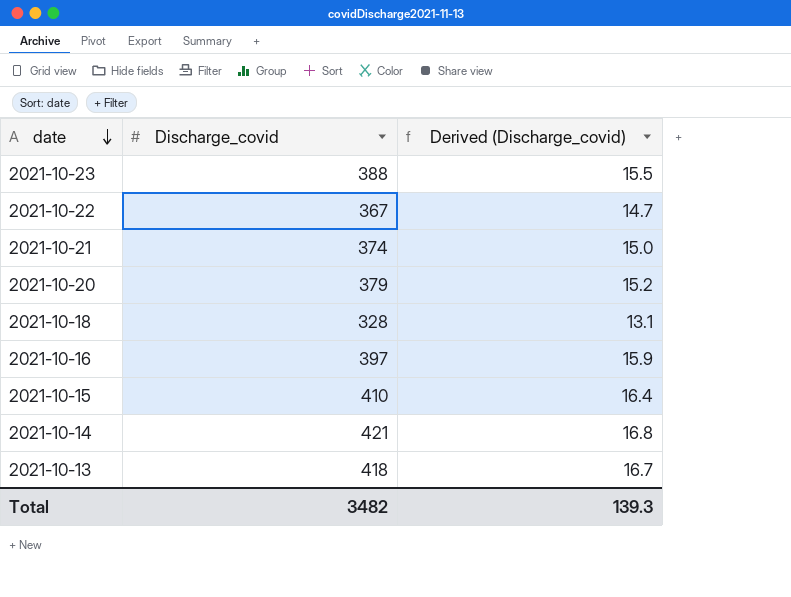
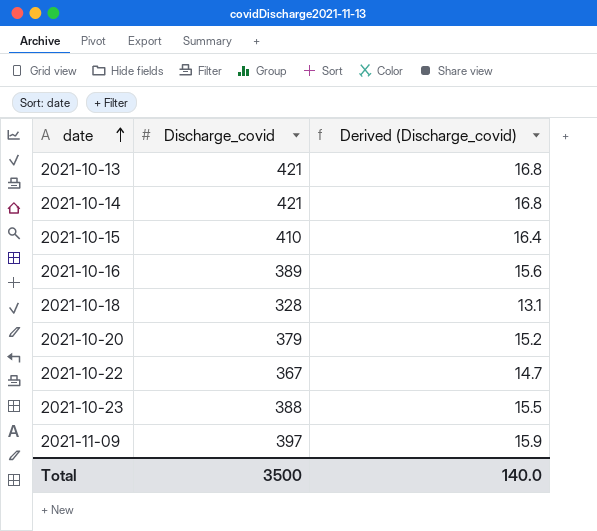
row order: date descending -> date ascending
row 2021-10-21: 374 | 15.0 -> none
2021-10-13 | Discharge_covid: 418 -> 421
2021-10-13 | Derived (Discharge_covid): 16.7 -> 16.8
2021-10-16 | Discharge_covid: 397 -> 389
2021-10-16 | Derived (Discharge_covid): 15.9 -> 15.6
row 2021-11-09: none -> 397 | 15.9
Total | Discharge_covid: 3482 -> 3500
Total | Derived (Discharge_covid): 139.3 -> 140.0

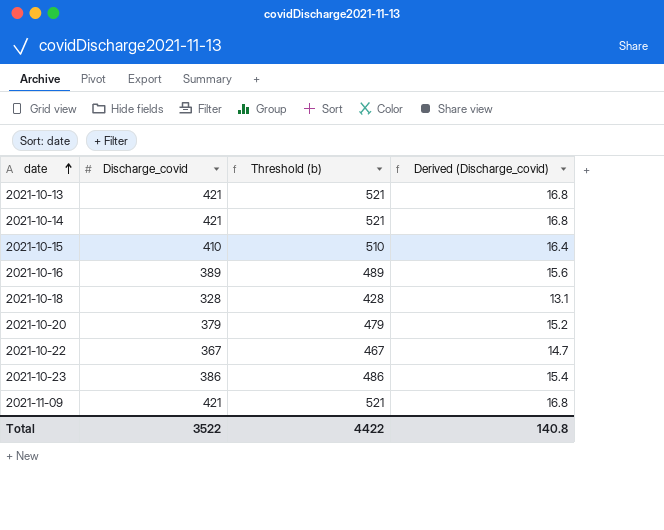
column Threshold (b) | formula: none -> [Discharge_covid] + 100
2021-10-23 | Discharge_covid: 388 -> 386
2021-10-23 | Derived (Discharge_covid): 15.5 -> 15.4
2021-11-09 | Discharge_covid: 397 -> 421
2021-11-09 | Derived (Discharge_covid): 15.9 -> 16.8
Total | Discharge_covid: 3500 -> 3522
Total | Derived (Discharge_covid): 140.0 -> 140.8

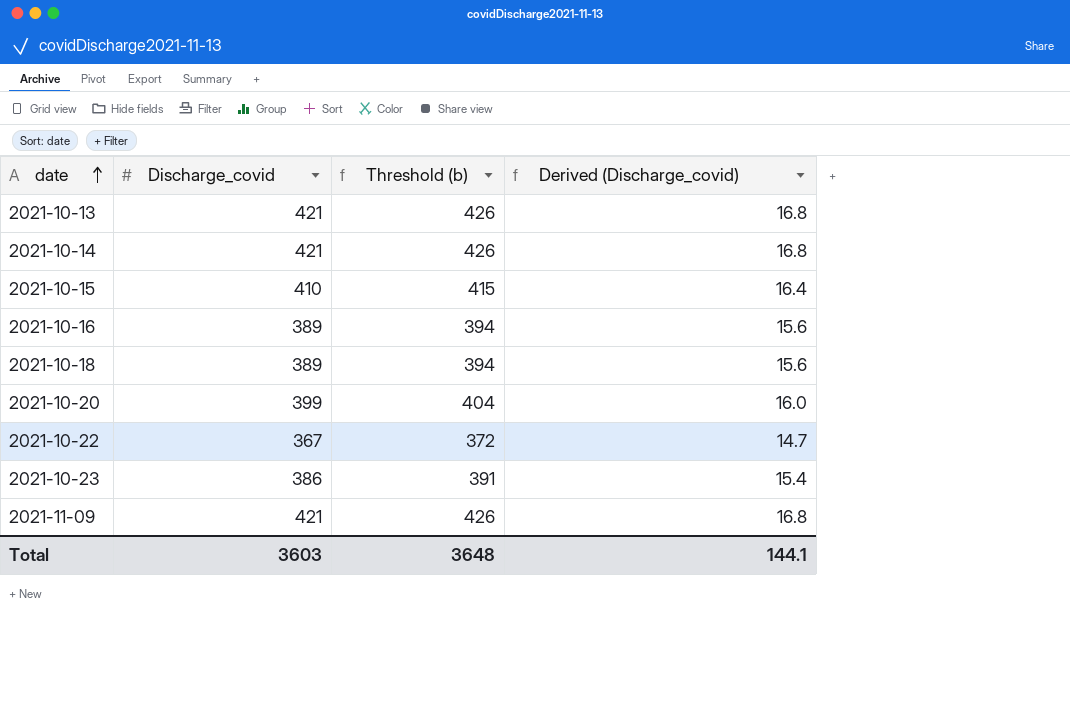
column Threshold (b) | formula: [Discharge_covid] + 100 -> [Discharge_covid] + 5
2021-10-18 | Discharge_covid: 328 -> 389
2021-10-18 | Derived (Discharge_covid): 13.1 -> 15.6
2021-10-20 | Discharge_covid: 379 -> 399
2021-10-20 | Derived (Discharge_covid): 15.2 -> 16.0
Total | Discharge_covid: 3522 -> 3603
Total | Threshold (b): 4422 -> 3648
Total | Derived (Discharge_covid): 140.8 -> 144.1

